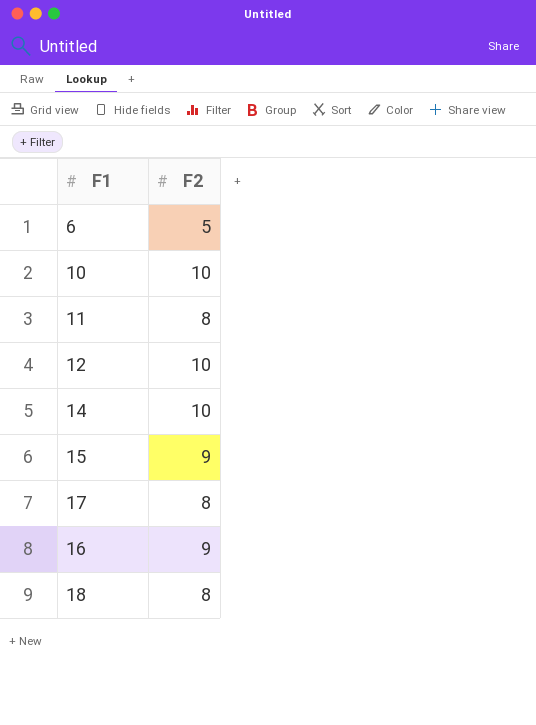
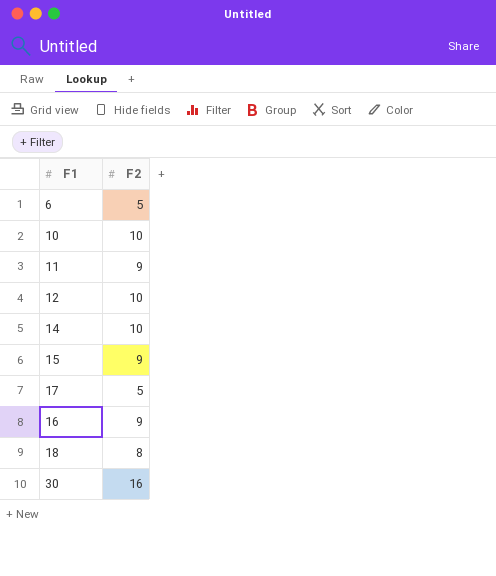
11 | F2: 8 -> 9
17 | F2: 8 -> 5
row 30: none -> 16

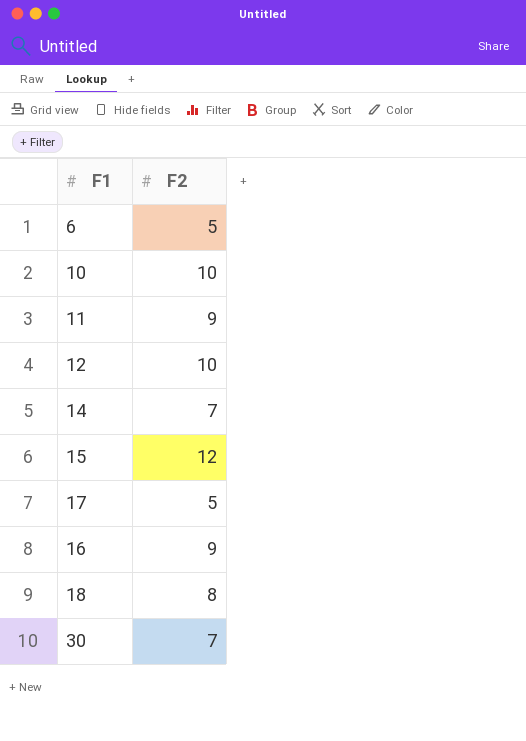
14 | F2: 10 -> 7
15 | F2: 9 -> 12
30 | F2: 16 -> 7

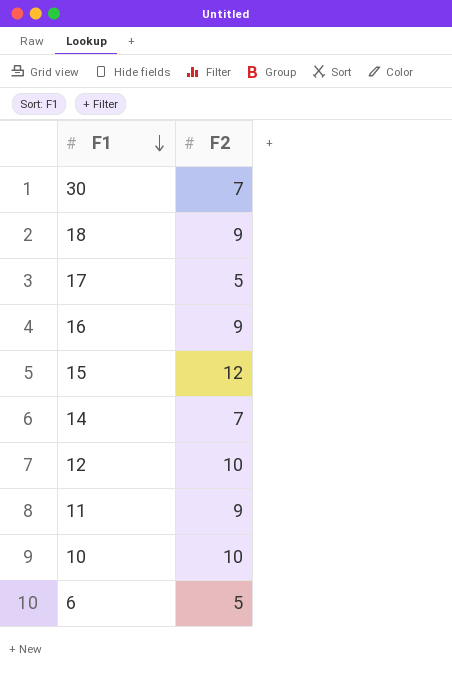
row order: none -> F1 descending
18 | F2: 8 -> 9

